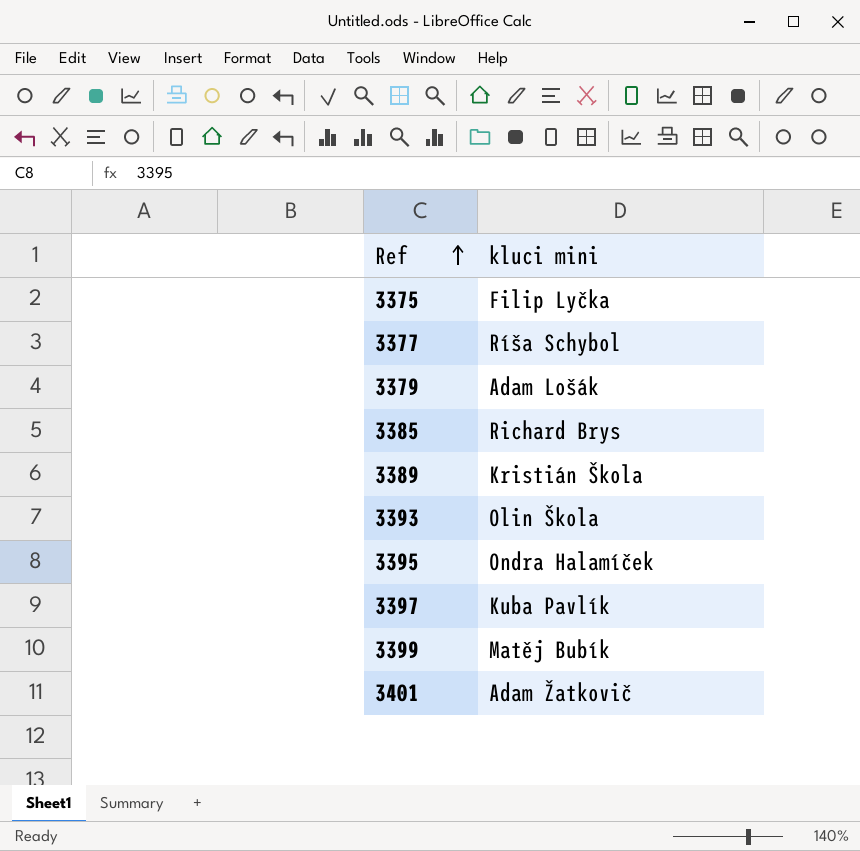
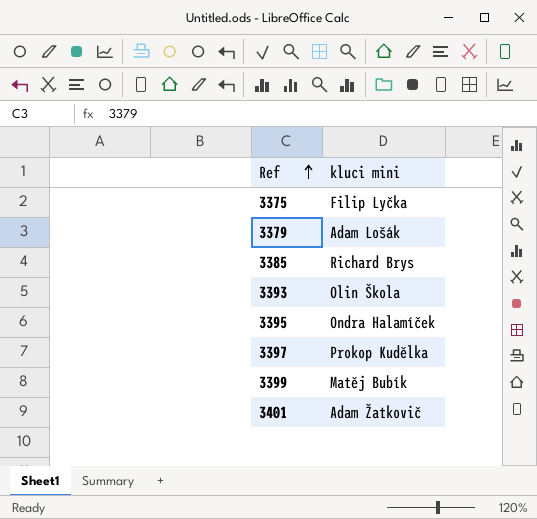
row 3377: Ríša Schybol -> none
row 3389: Kristián Škola -> none
3397 | kluci mini: Kuba Pavlík -> Prokop Kudělka

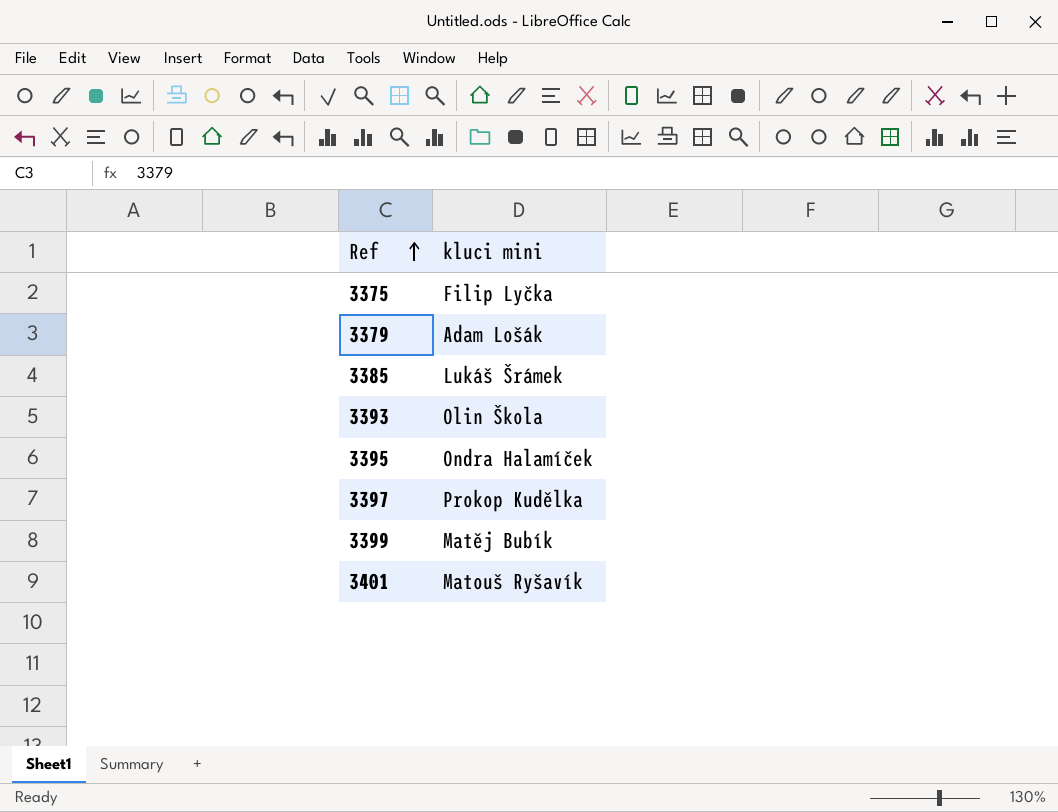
3385 | kluci mini: Richard Brys -> Lukáš Šrámek
3401 | kluci mini: Adam Žatkovič -> Matouš Ryšavík

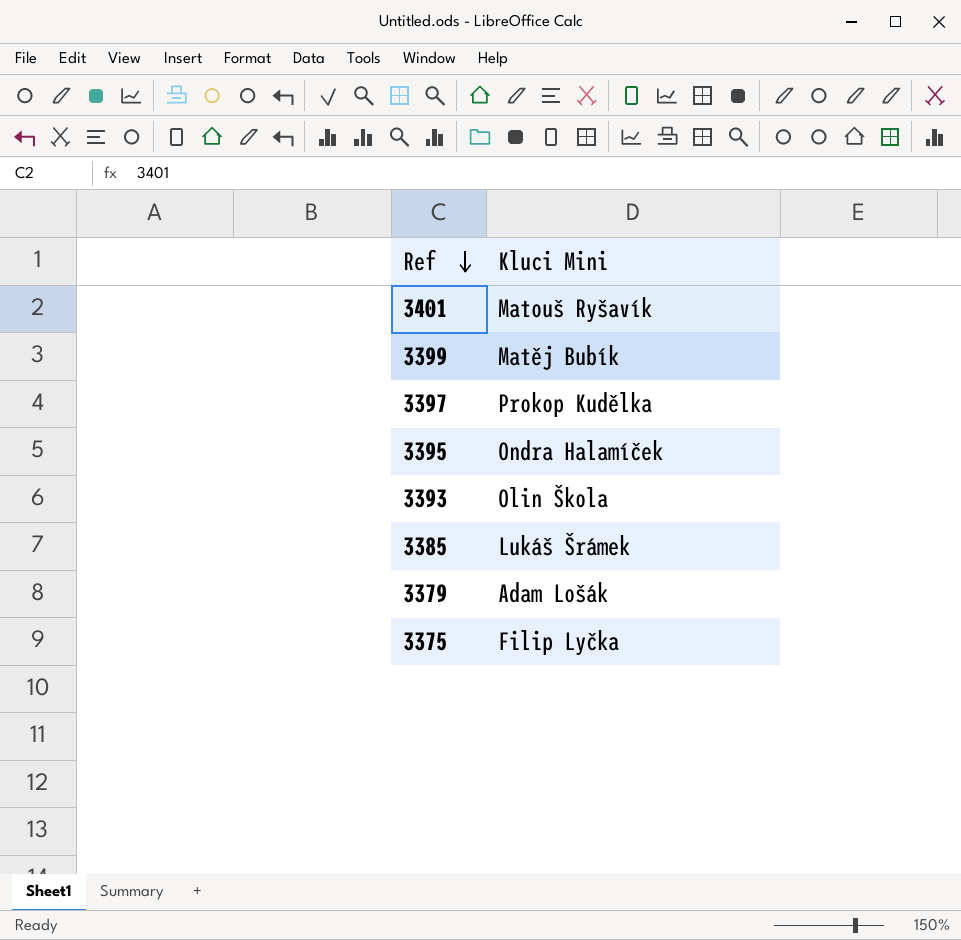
row order: Ref ascending -> Ref descending
column name: kluci mini -> Kluci Mini

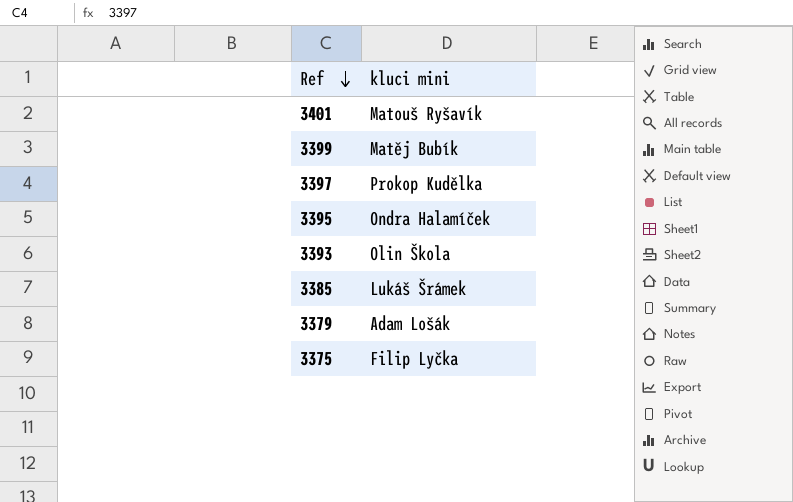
column name: Kluci Mini -> kluci mini

